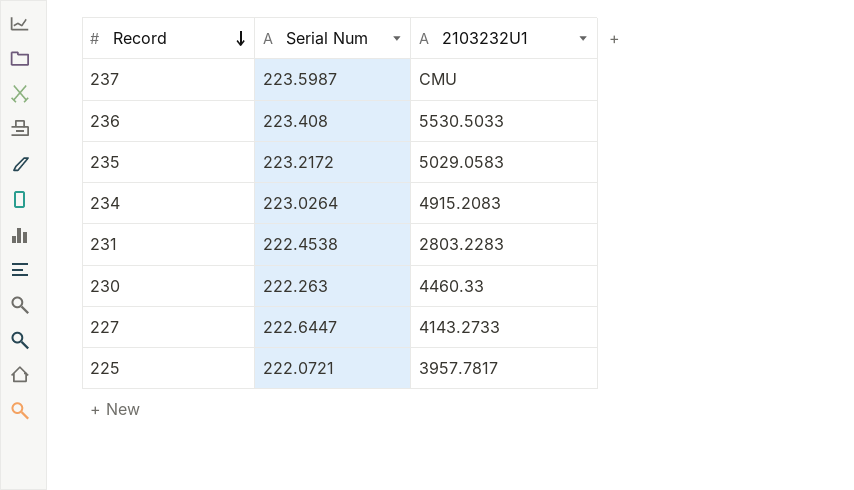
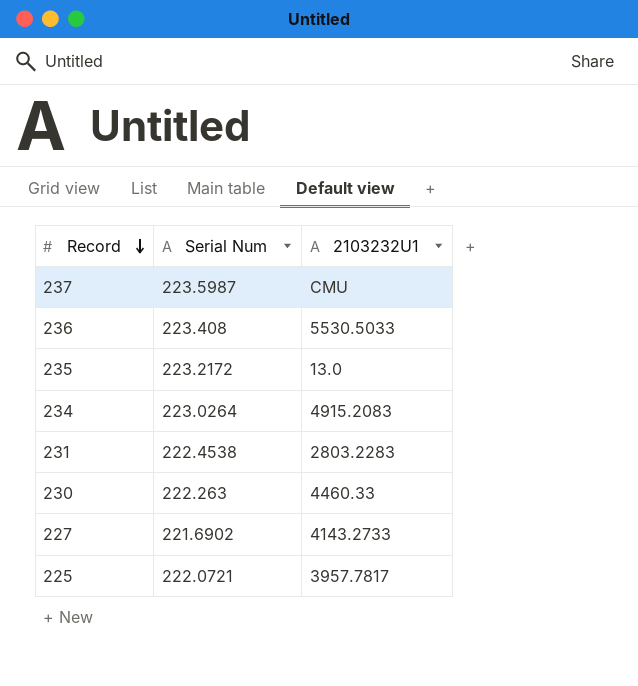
235 | 2103232U1: 5029.0583 -> 13.0
227 | Serial Num: 222.6447 -> 221.6902

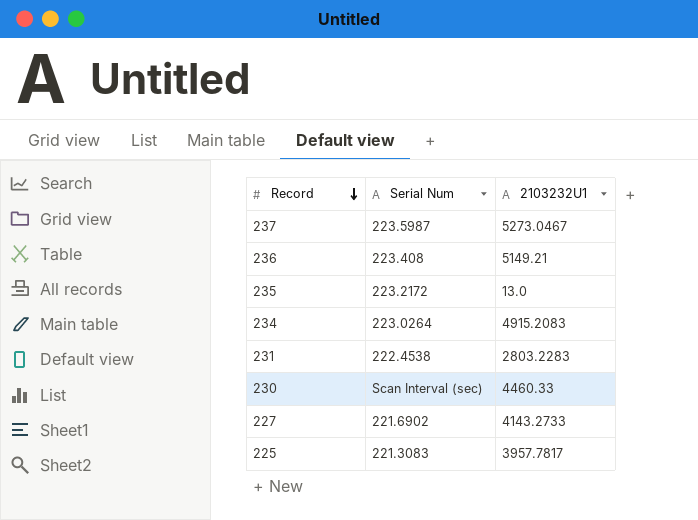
237 | 2103232U1: CMU -> 5273.0467
236 | 2103232U1: 5530.5033 -> 5149.21
230 | Serial Num: 222.263 -> Scan Interval (sec)
225 | Serial Num: 222.0721 -> 221.3083

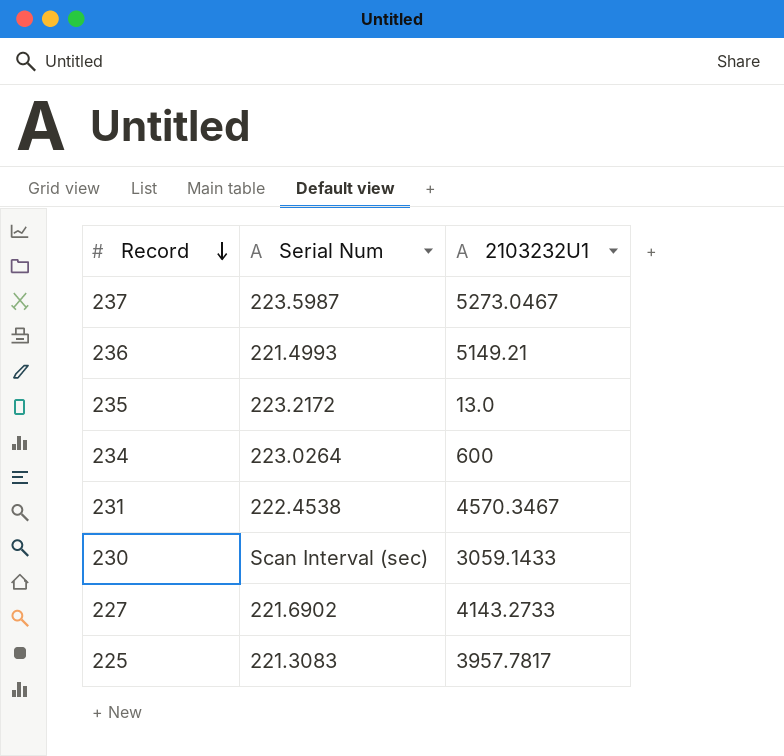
236 | Serial Num: 223.408 -> 221.4993
234 | 2103232U1: 4915.2083 -> 600
231 | 2103232U1: 2803.2283 -> 4570.3467
230 | 2103232U1: 4460.33 -> 3059.1433

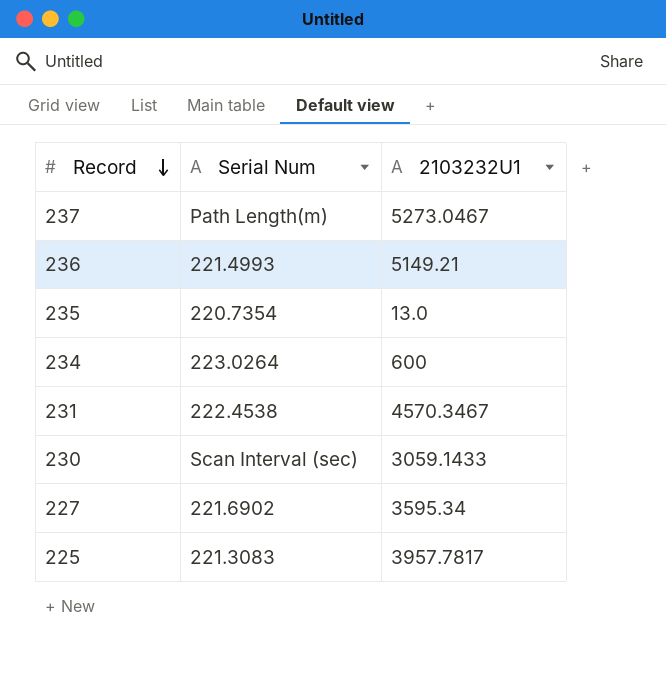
237 | Serial Num: 223.5987 -> Path Length(m)
235 | Serial Num: 223.2172 -> 220.7354
227 | 2103232U1: 4143.2733 -> 3595.34

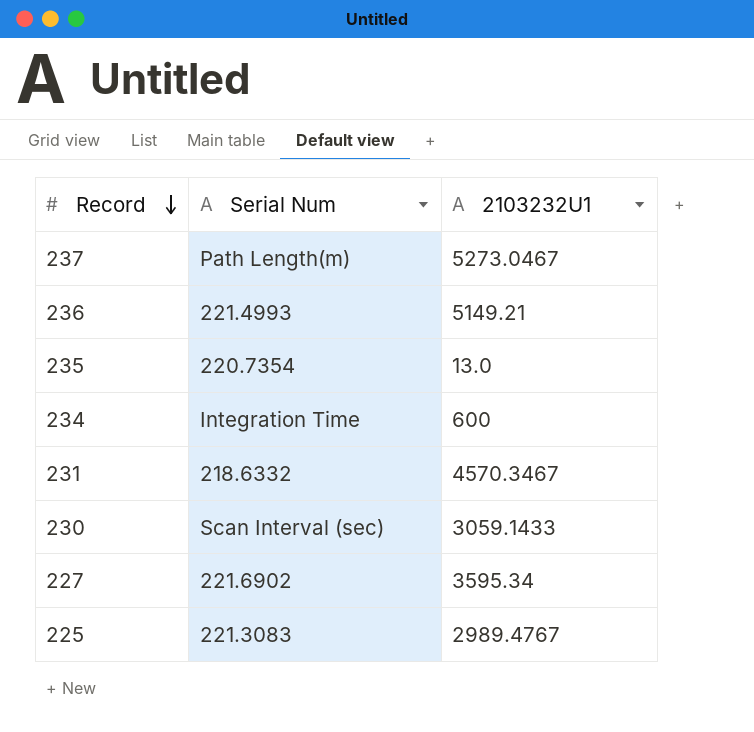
234 | Serial Num: 223.0264 -> Integration Time
231 | Serial Num: 222.4538 -> 218.6332
225 | 2103232U1: 3957.7817 -> 2989.4767

